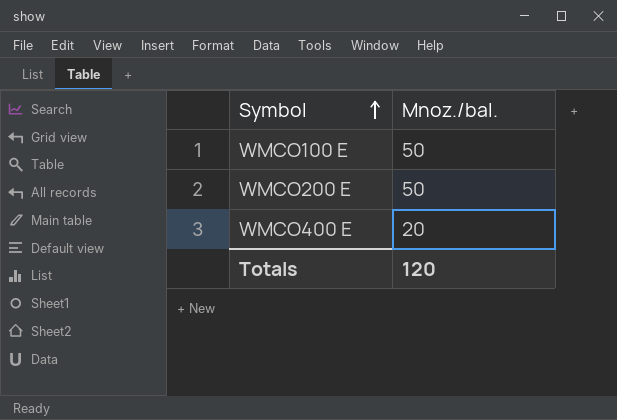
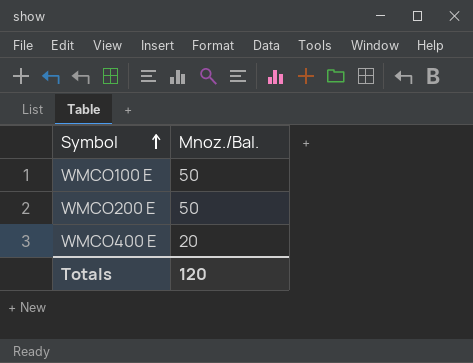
column name: Mnoz./bal. -> Mnoz./Bal.

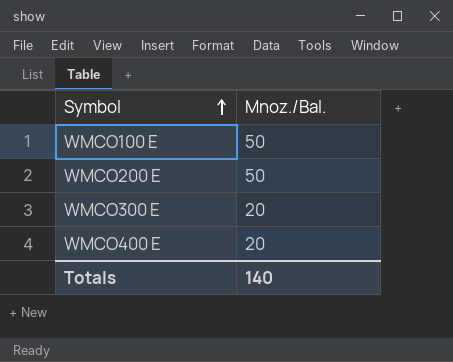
row WMCO300 E: none -> 20
Totals | Mnoz./Bal.: 120 -> 140

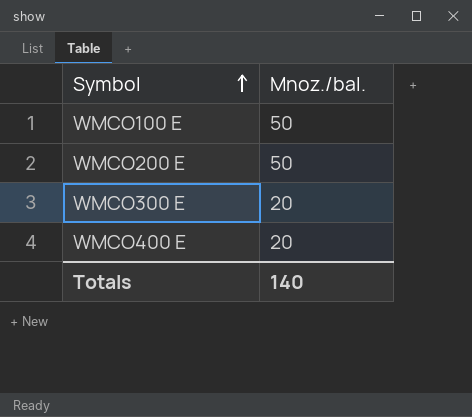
column name: Mnoz./Bal. -> Mnoz./bal.

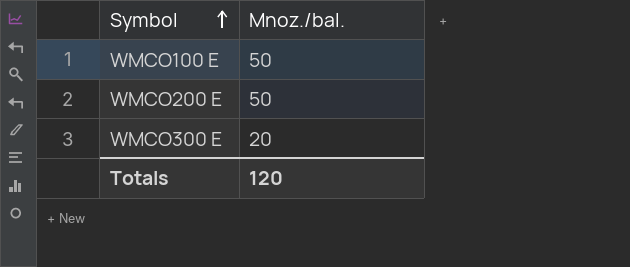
row WMCO400 E: 20 -> none
Totals | Mnoz./bal.: 140 -> 120

